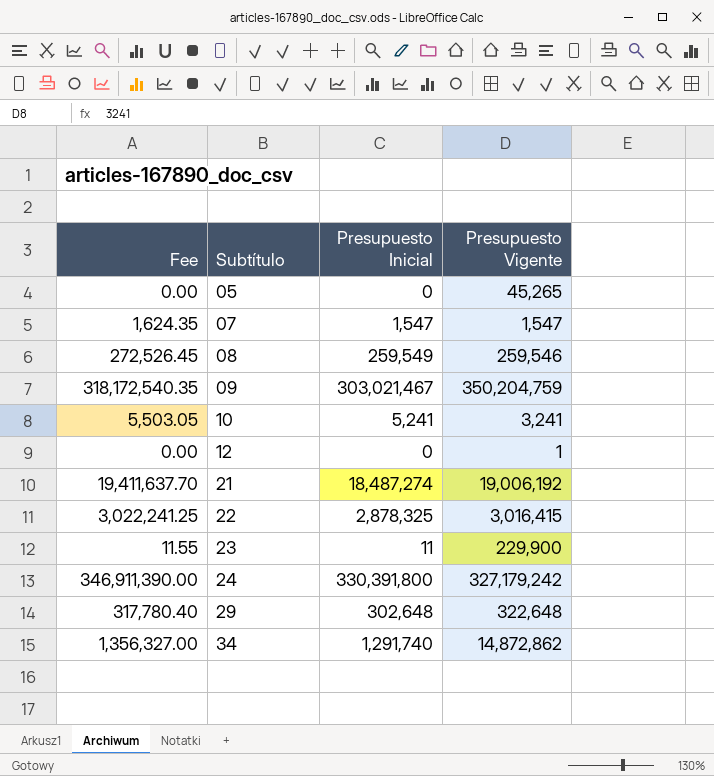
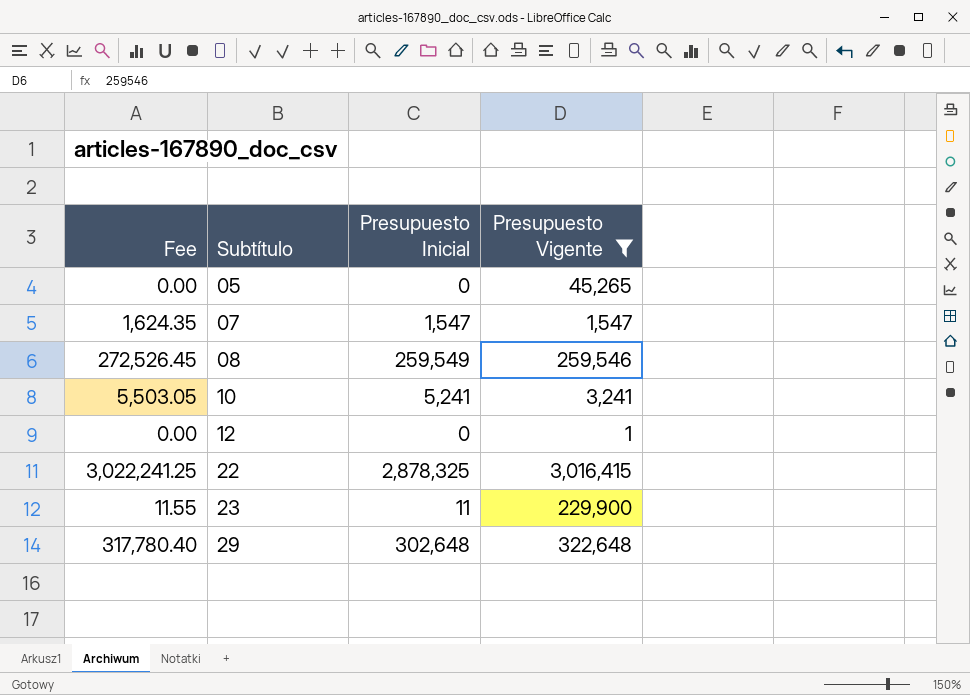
filter: none -> Presupuesto Vigente <= 3,016,415

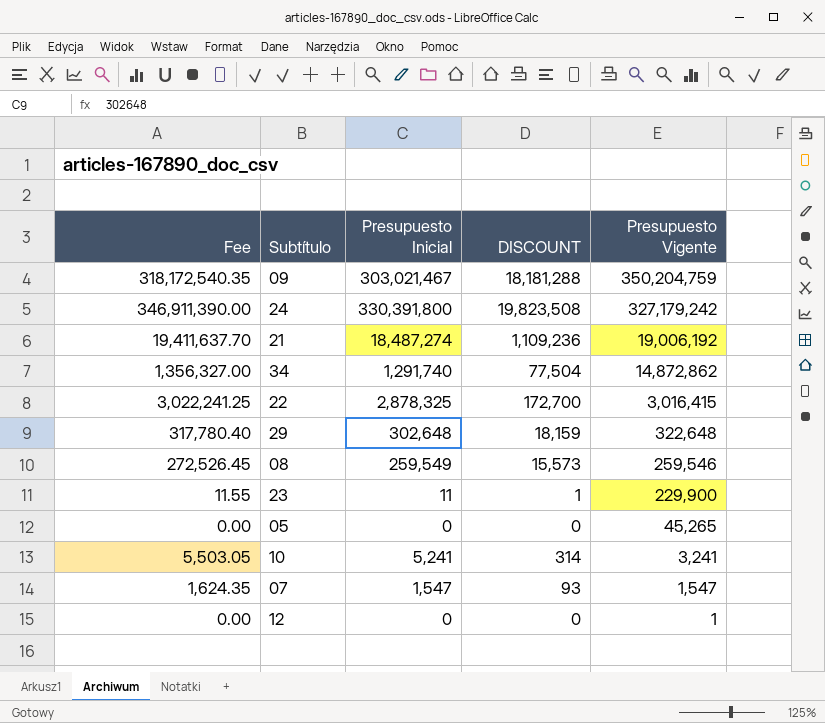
filter: Presupuesto Vigente <= 3,016,415 -> none
row order: Subtítulo ascending -> Presupuesto Vigente descending
column DISCOUNT | formula: none -> [Presupuesto Inicial] * 0.06

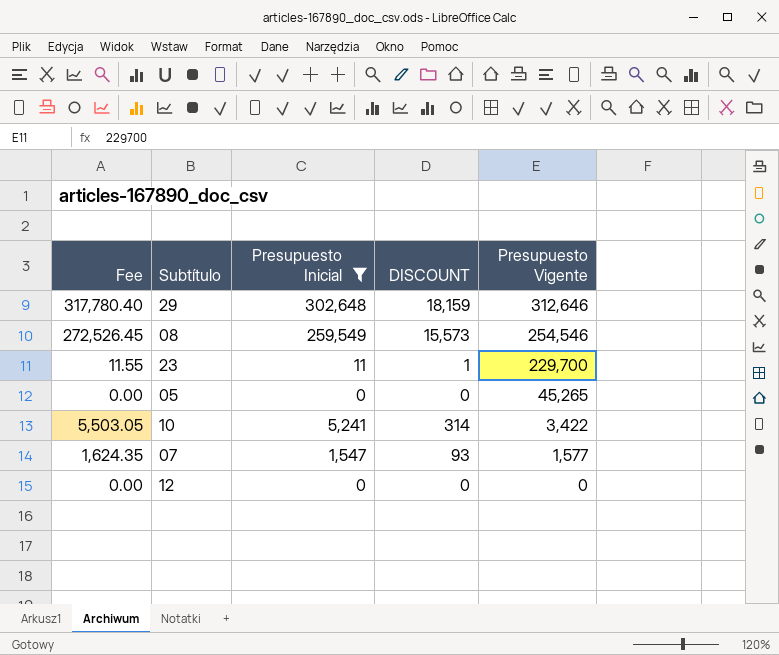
filter: none -> Presupuesto Inicial <= 302,648
29 | Presupuesto Vigente: 322,648 -> 312,646
08 | Presupuesto Vigente: 259,546 -> 254,546
23 | Presupuesto Vigente: 229,900 -> 229,700
10 | Presupuesto Vigente: 3,241 -> 3,422
07 | Presupuesto Vigente: 1,547 -> 1,577
12 | Presupuesto Vigente: 1 -> 0

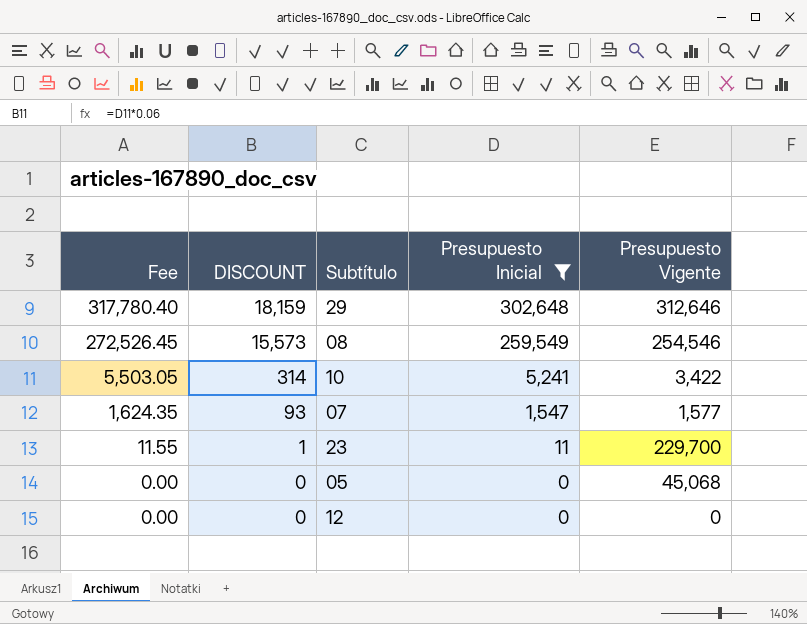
row order: Presupuesto Vigente descending -> Fee descending
column DISCOUNT | position: 4 -> 2
05 | Presupuesto Vigente: 45,265 -> 45,068

